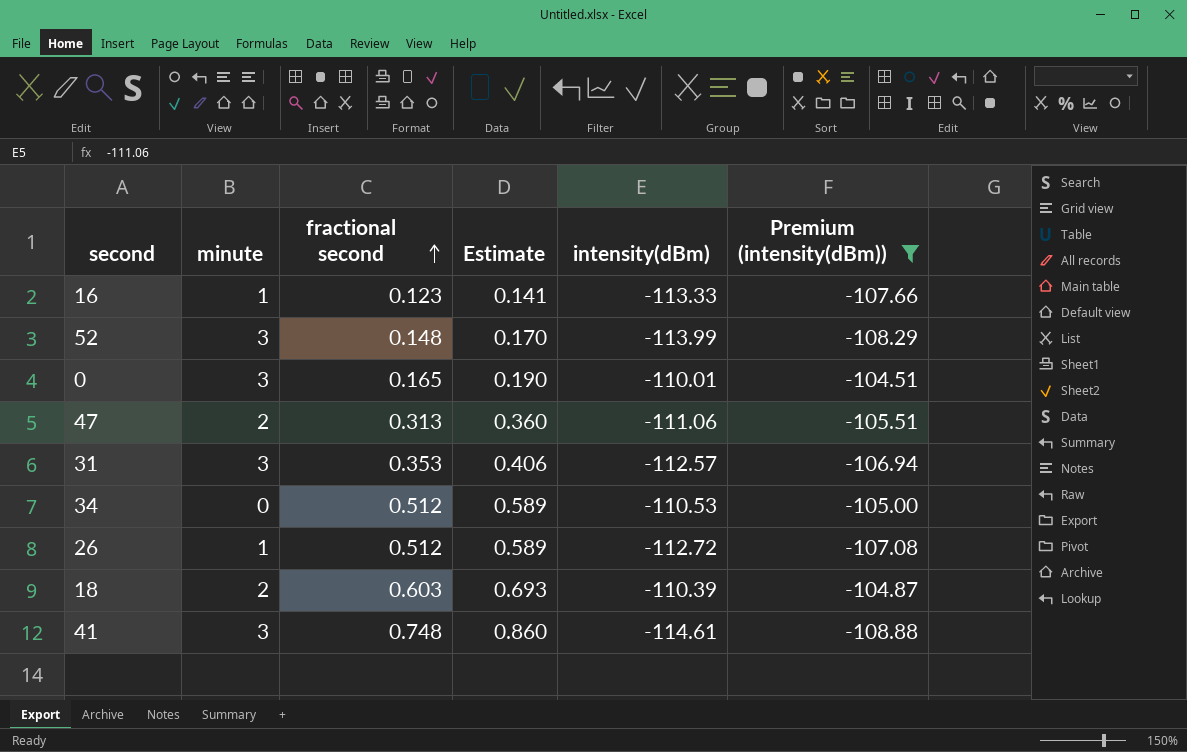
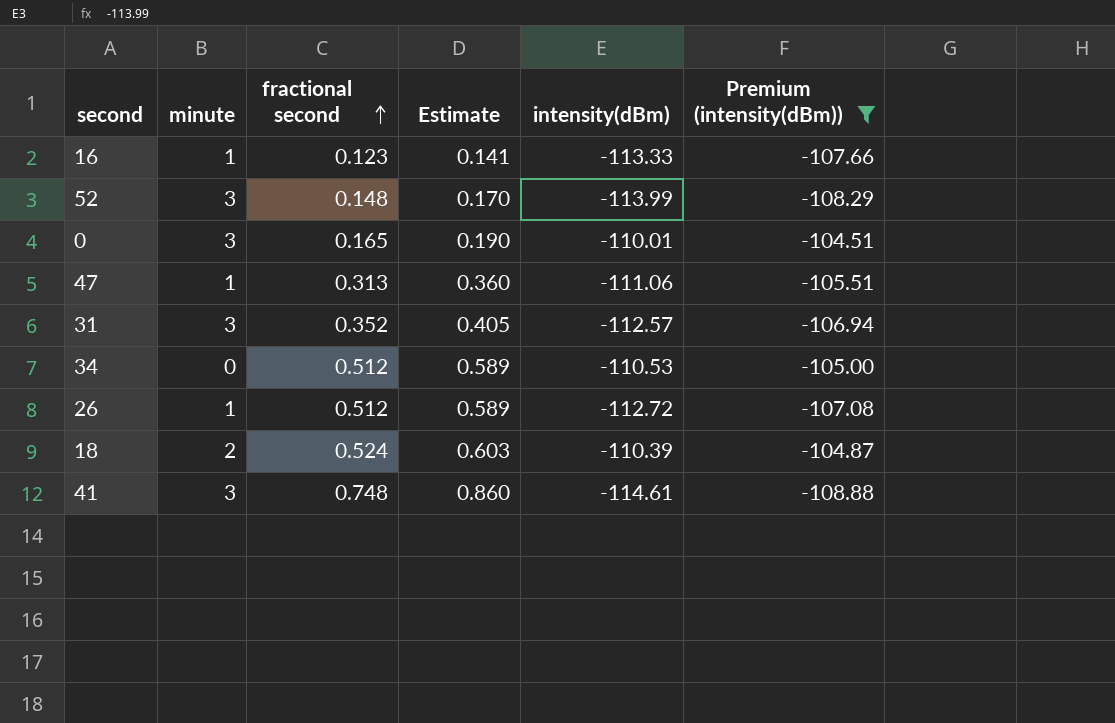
47 | minute: 2 -> 1
31 | fractional second: 0.353 -> 0.352
31 | Estimate: 0.406 -> 0.405
18 | fractional second: 0.603 -> 0.524
18 | Estimate: 0.693 -> 0.603

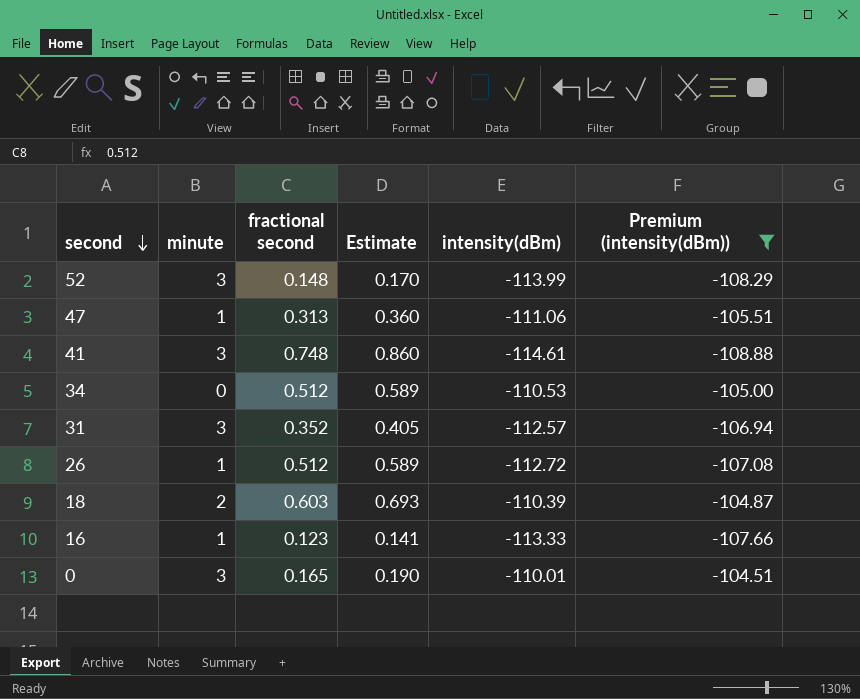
row order: fractional second ascending -> second descending
18 | fractional second: 0.524 -> 0.603
18 | Estimate: 0.603 -> 0.693

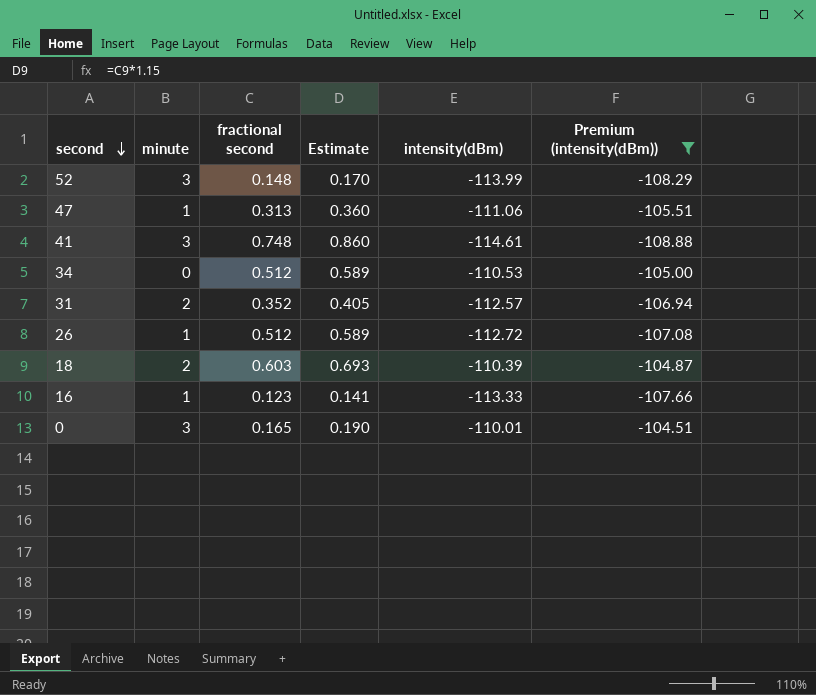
31 | minute: 3 -> 2

